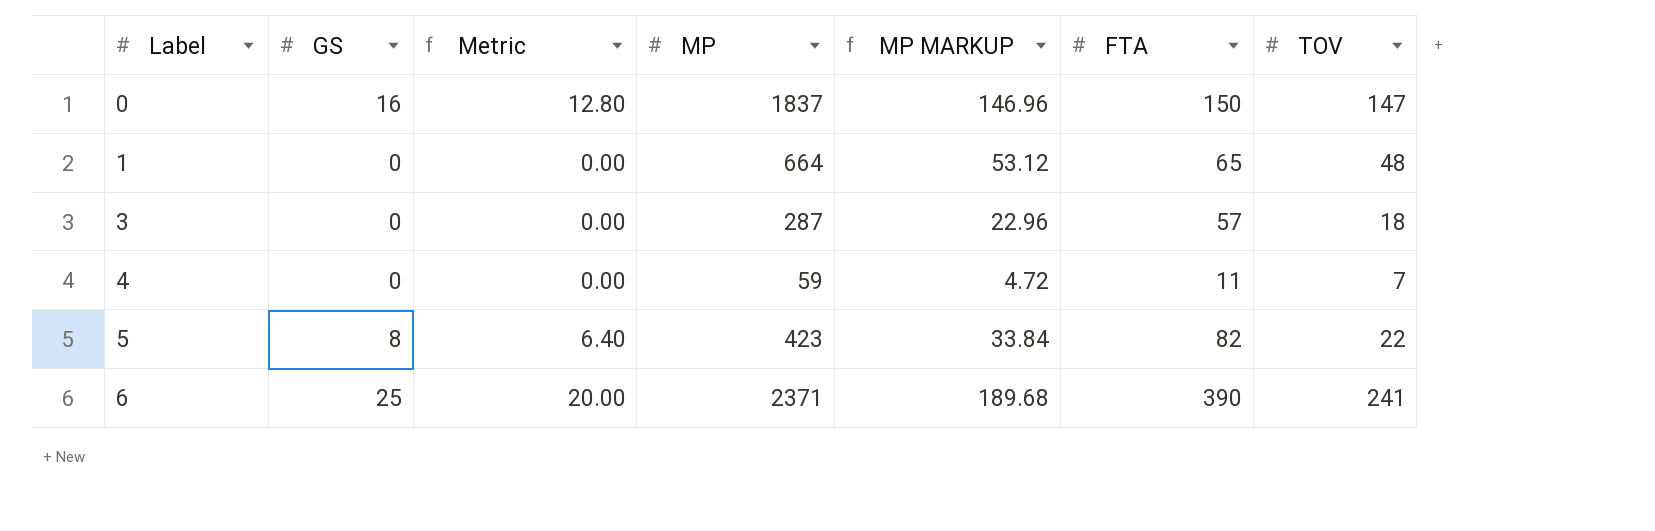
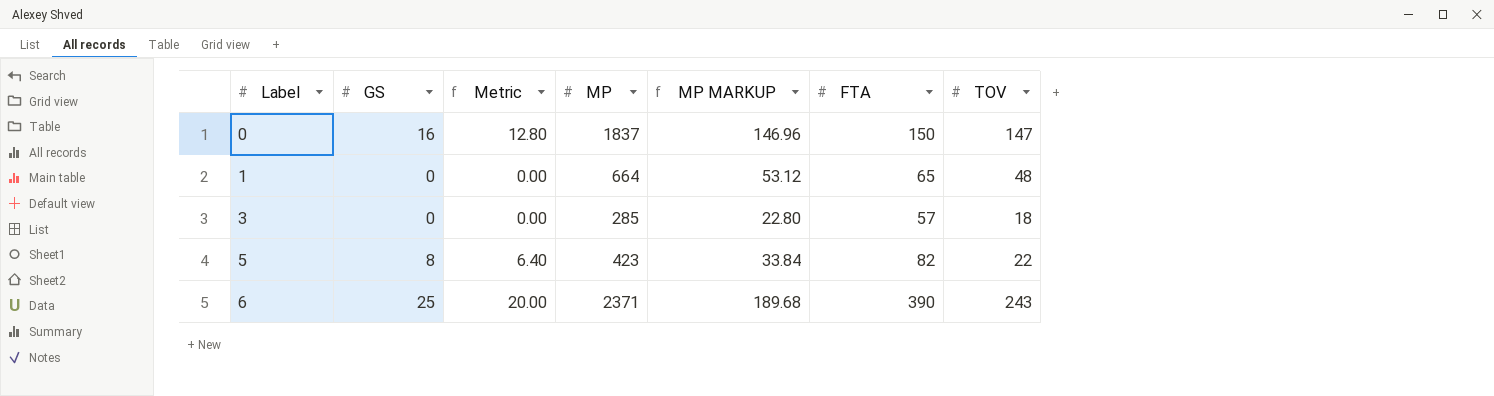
row 4: 0 | 0.00 | 59 | 4.72 | 11 | 7 -> none
3 | MP: 287 -> 285
3 | MP MARKUP: 22.96 -> 22.80
6 | TOV: 241 -> 243

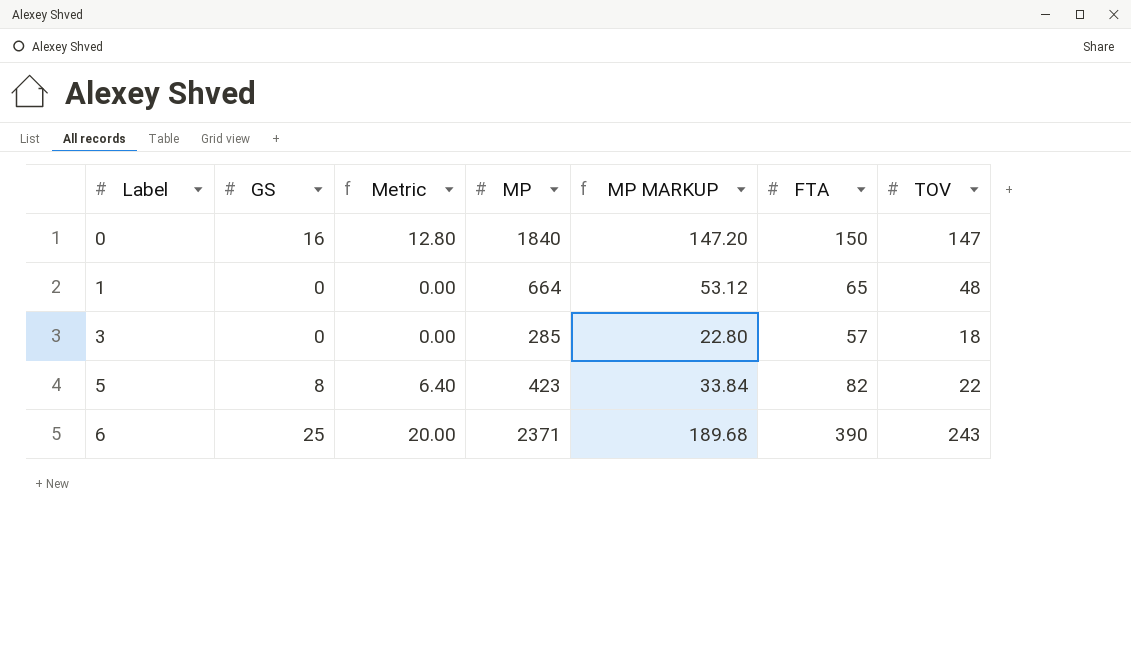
0 | MP: 1837 -> 1840
0 | MP MARKUP: 146.96 -> 147.20

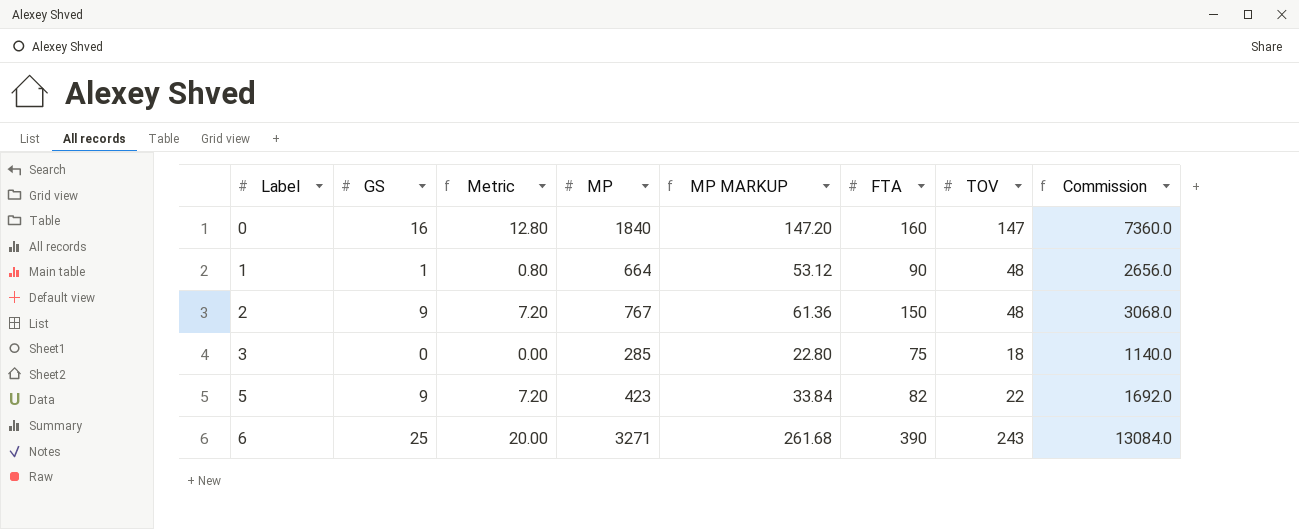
column Commission | formula: none -> [MP] * 4
0 | FTA: 150 -> 160
1 | GS: 0 -> 1
1 | Metric: 0.00 -> 0.80
1 | FTA: 65 -> 90
row 2: none -> 9 | 7.20 | 767 | 61.36 | 150 | 48 | 3068.0
3 | FTA: 57 -> 75
5 | GS: 8 -> 9
5 | Metric: 6.40 -> 7.20
6 | MP: 2371 -> 3271
6 | MP MARKUP: 189.68 -> 261.68

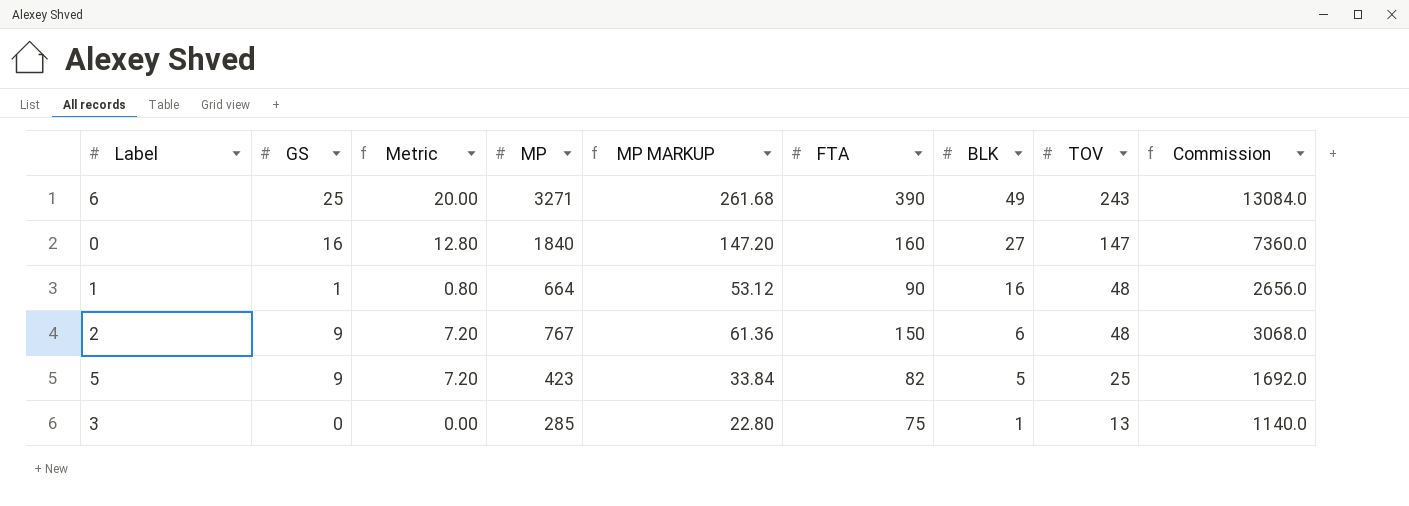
row order: Label ascending -> BLK descending
column BLK | position: none -> 7
5 | TOV: 22 -> 25
3 | TOV: 18 -> 13

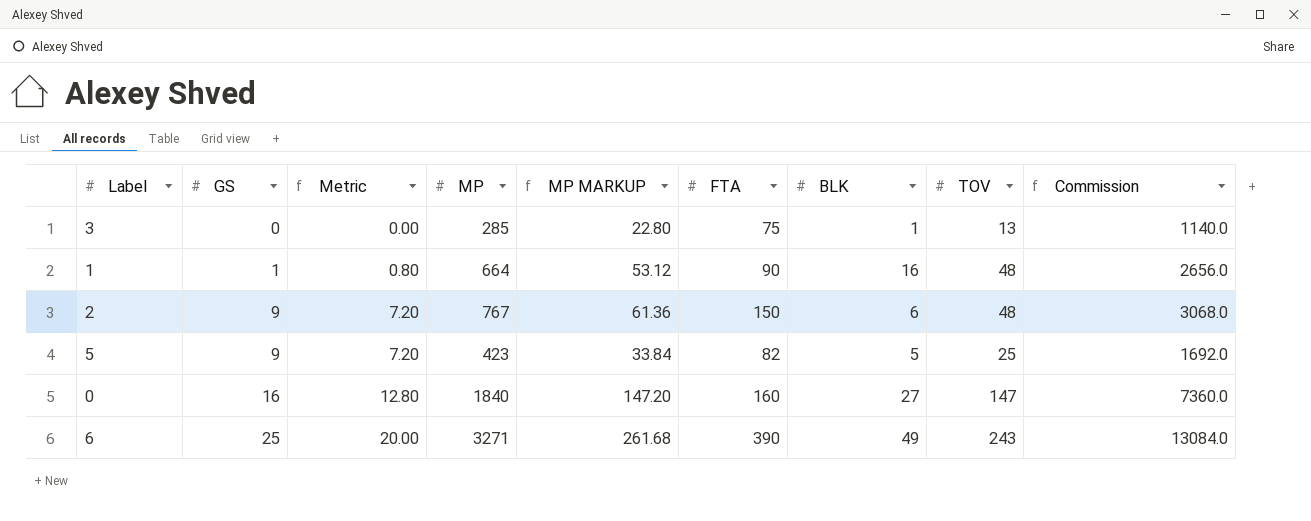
row order: BLK descending -> GS ascending

